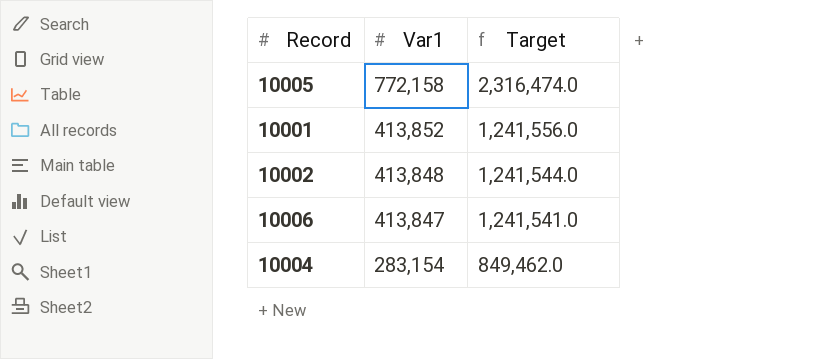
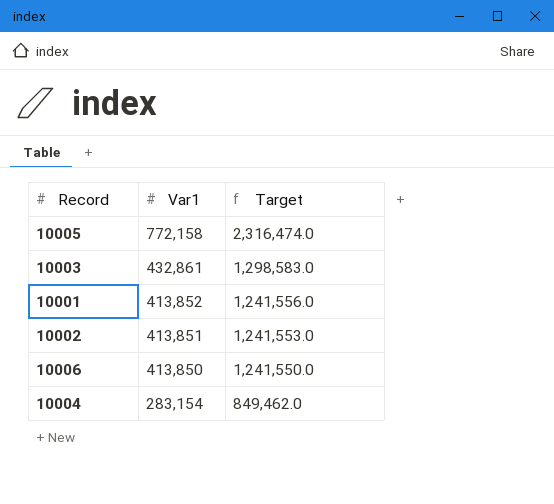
row 10003: none -> 432,861 | 1,298,583.0
10002 | Var1: 413,848 -> 413,851
10002 | Target: 1,241,544.0 -> 1,241,553.0
10006 | Var1: 413,847 -> 413,850
10006 | Target: 1,241,541.0 -> 1,241,550.0

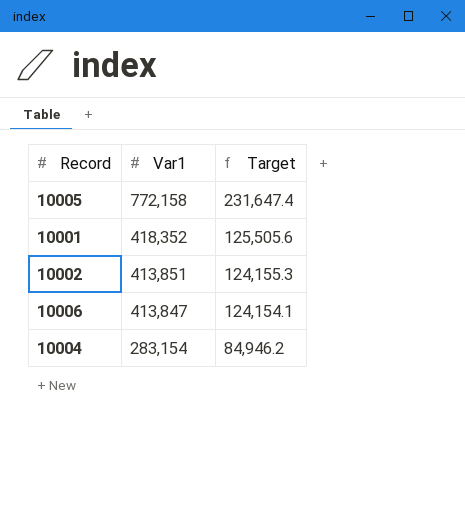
column Target | formula: [Var1] * 3 -> [Var1] * 0.3
row 10003: 432,861 | 1,298,583.0 -> none
10001 | Var1: 413,852 -> 418,352
10006 | Var1: 413,850 -> 413,847

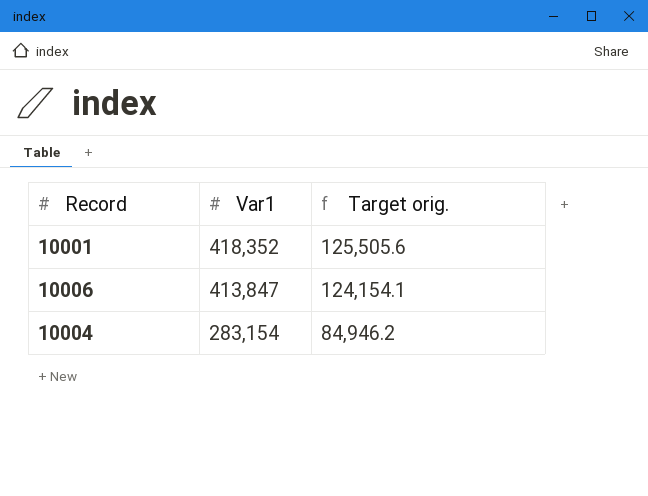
column name: Target -> Target orig.
row 10005: 772,158 | 231,647.4 -> none
row 10002: 413,851 | 124,155.3 -> none

